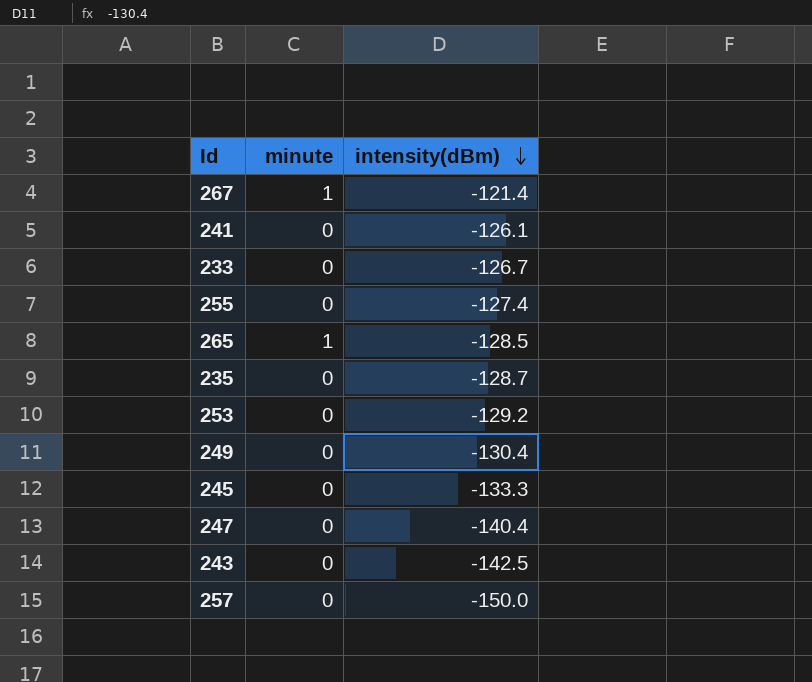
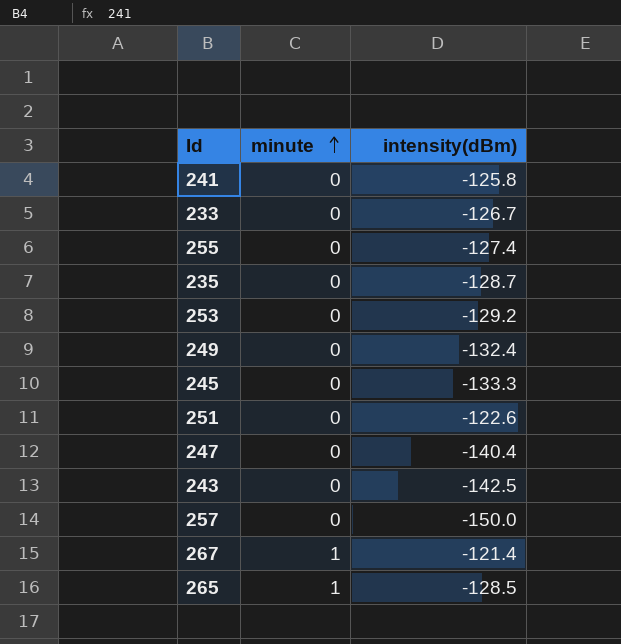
row order: intensity(dBm) descending -> minute ascending
241 | intensity(dBm): -126.1 -> -125.8
249 | intensity(dBm): -130.4 -> -132.4
row 251: none -> 0 | -122.6

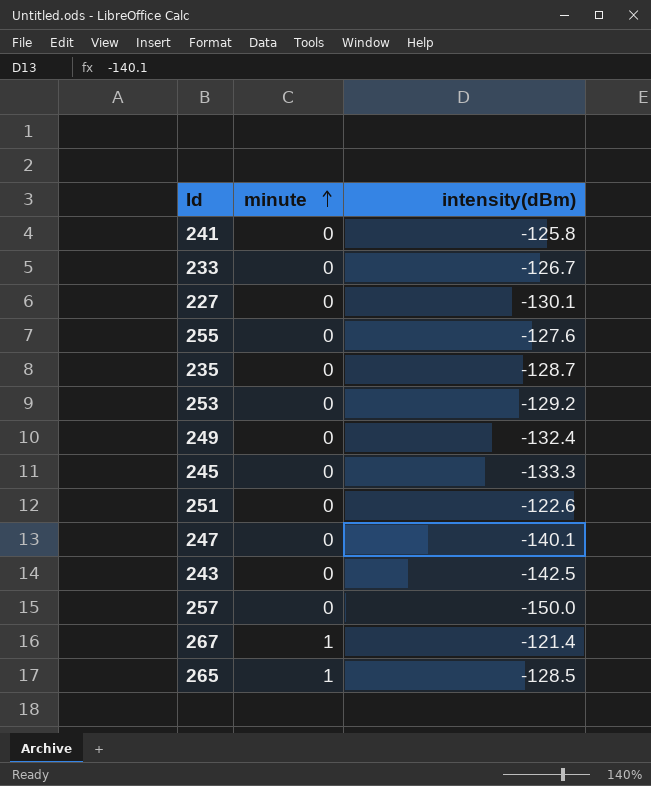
row 227: none -> 0 | -130.1
255 | intensity(dBm): -127.4 -> -127.6
247 | intensity(dBm): -140.4 -> -140.1

